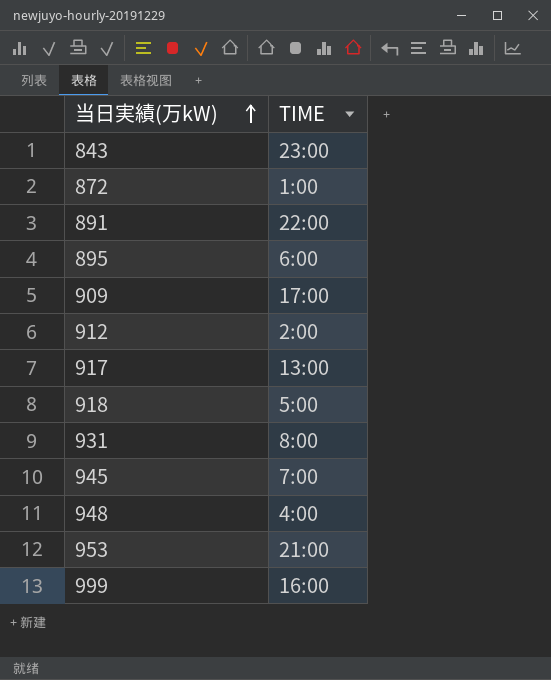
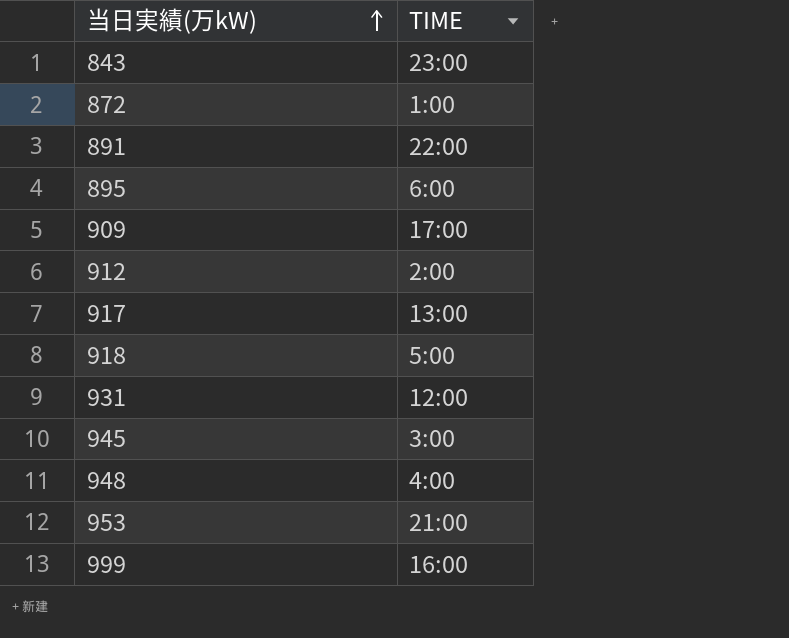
931 | TIME: 8:00 -> 12:00
945 | TIME: 7:00 -> 3:00

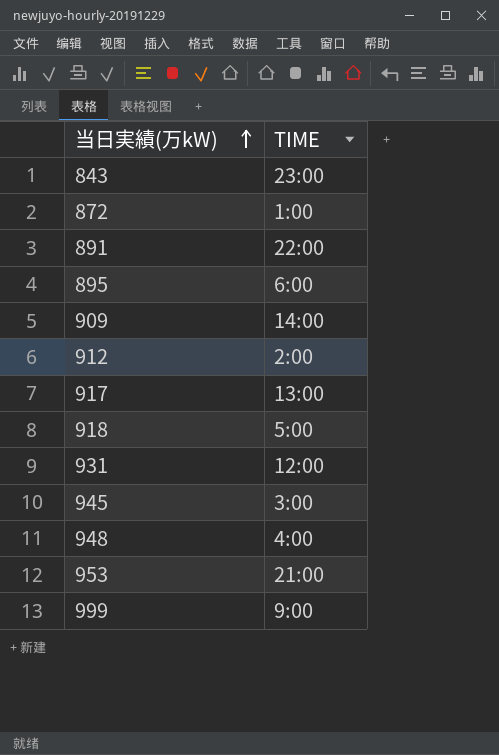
909 | TIME: 17:00 -> 14:00
999 | TIME: 16:00 -> 9:00

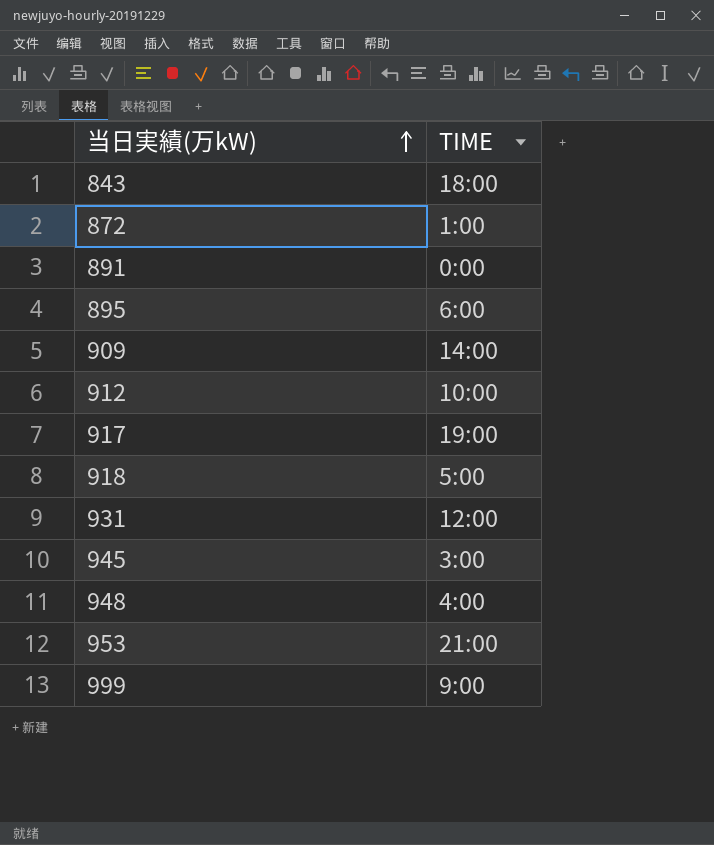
843 | TIME: 23:00 -> 18:00
891 | TIME: 22:00 -> 0:00
912 | TIME: 2:00 -> 10:00
917 | TIME: 13:00 -> 19:00

